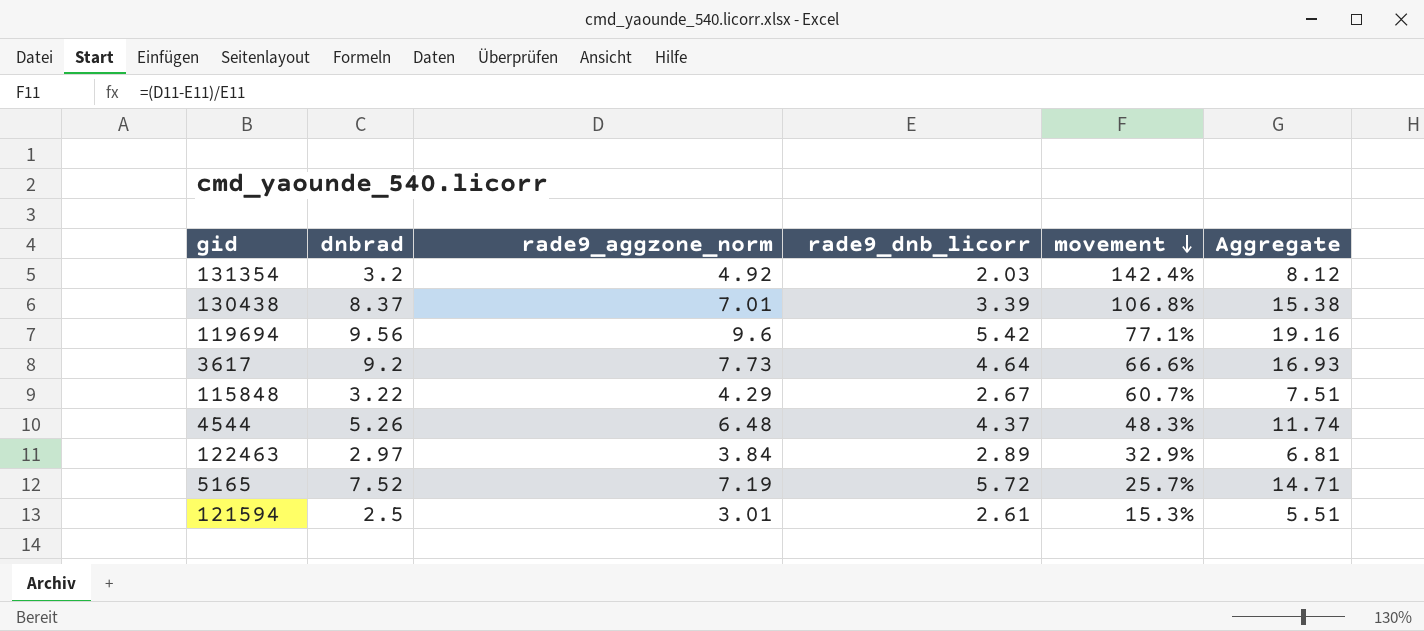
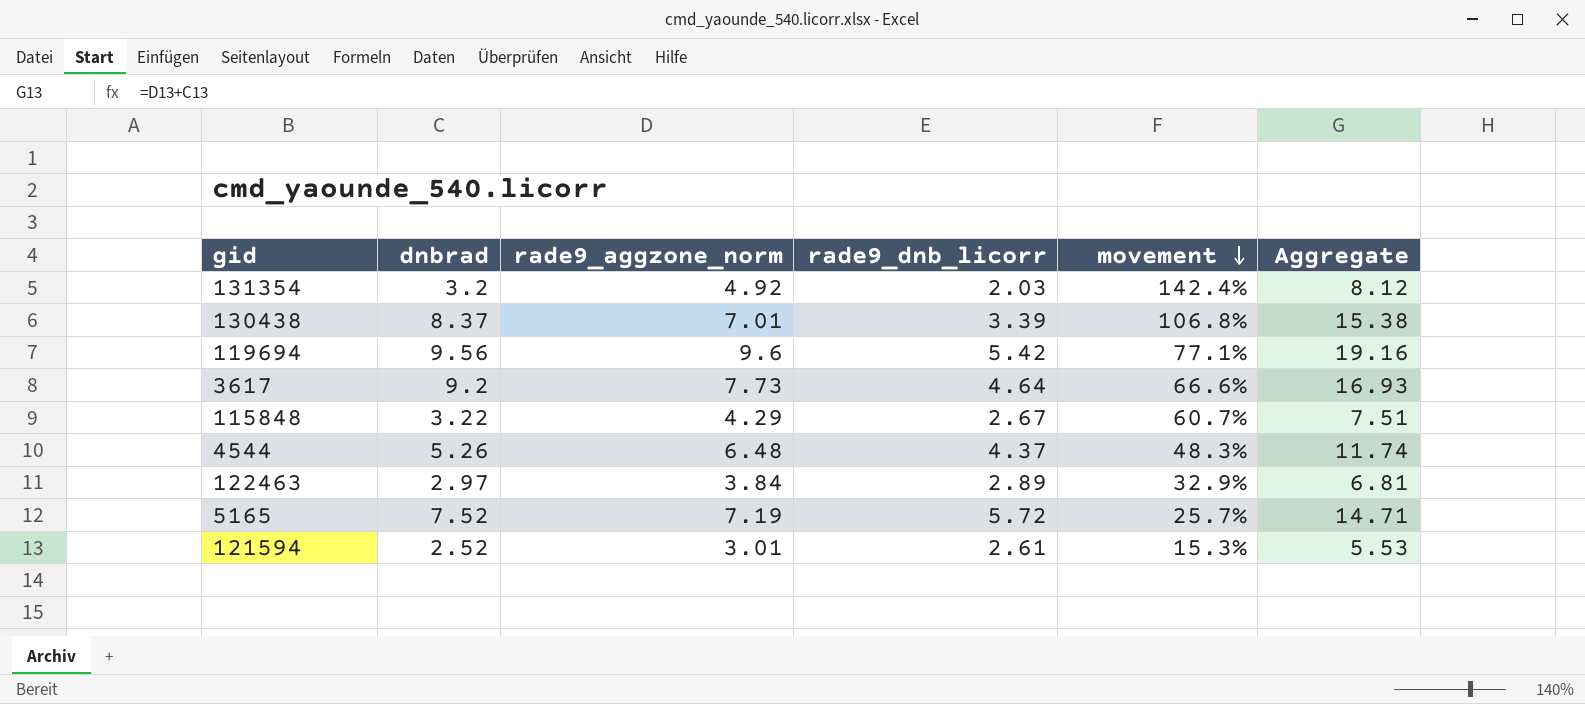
121594 | dnbrad: 2.5 -> 2.52
121594 | Aggregate: 5.51 -> 5.53

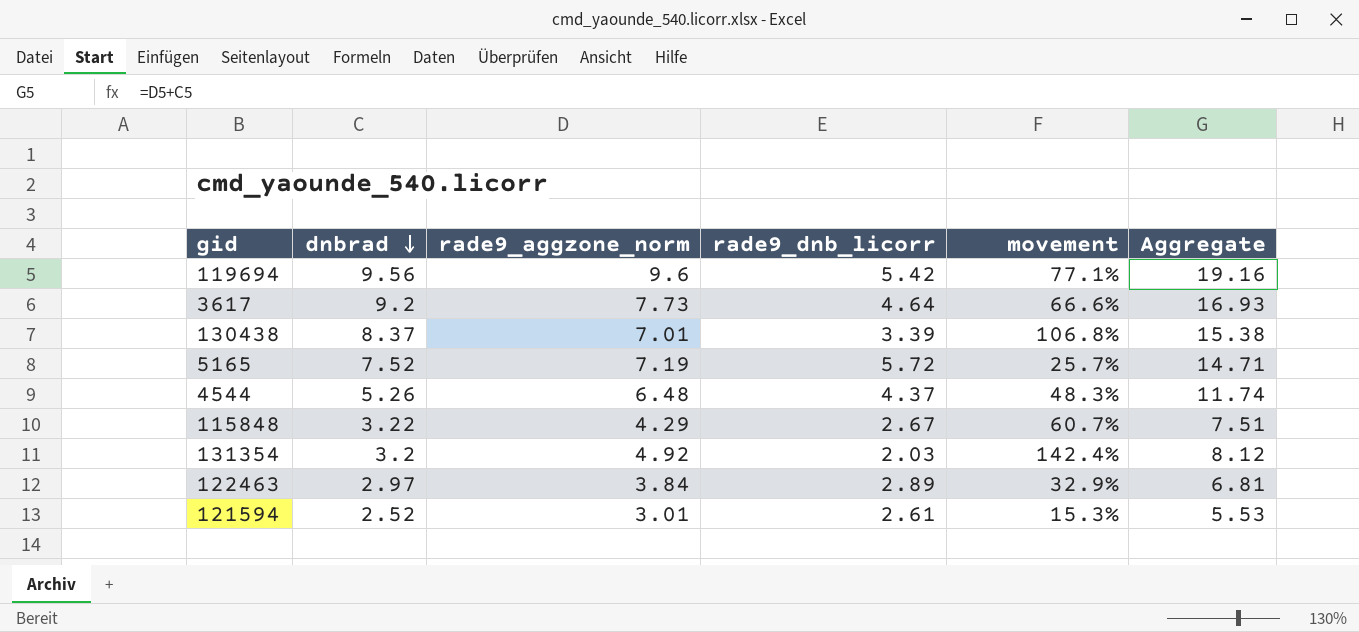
row order: movement descending -> dnbrad descending

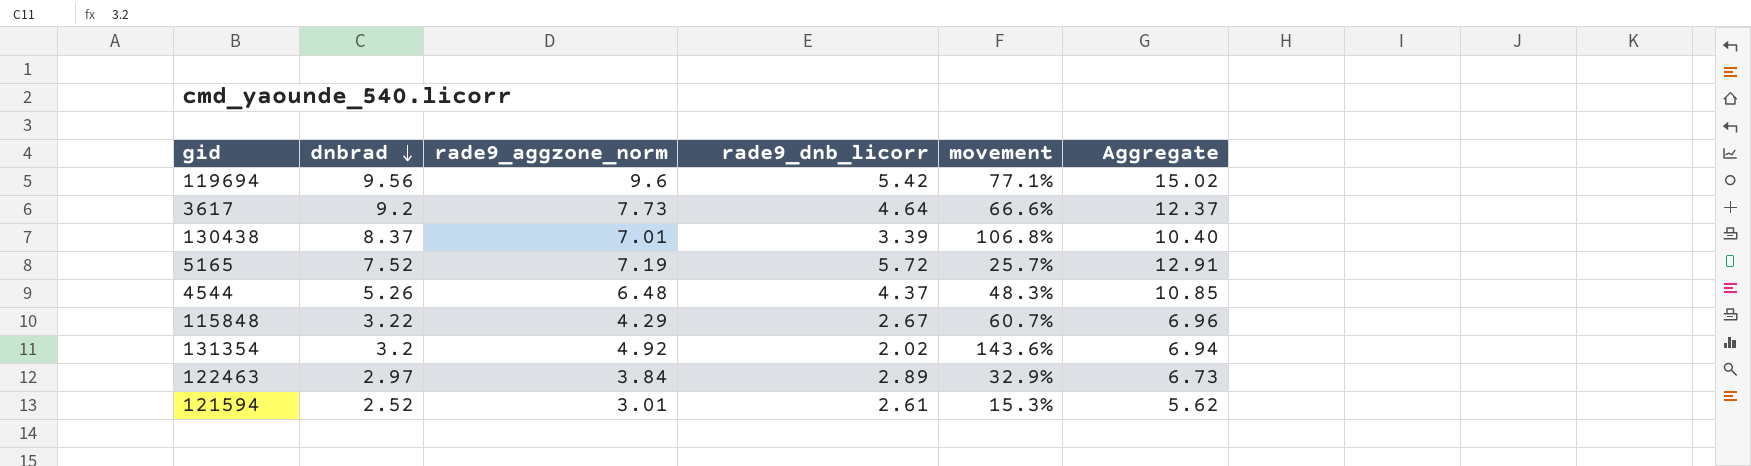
column Aggregate | formula: [dnbrad] + [rade9_aggzone_norm] -> [rade9_aggzone_norm] + [rade9_dnb_licorr]
131354 | rade9_dnb_licorr: 2.03 -> 2.02
131354 | movement: 142.4% -> 143.6%

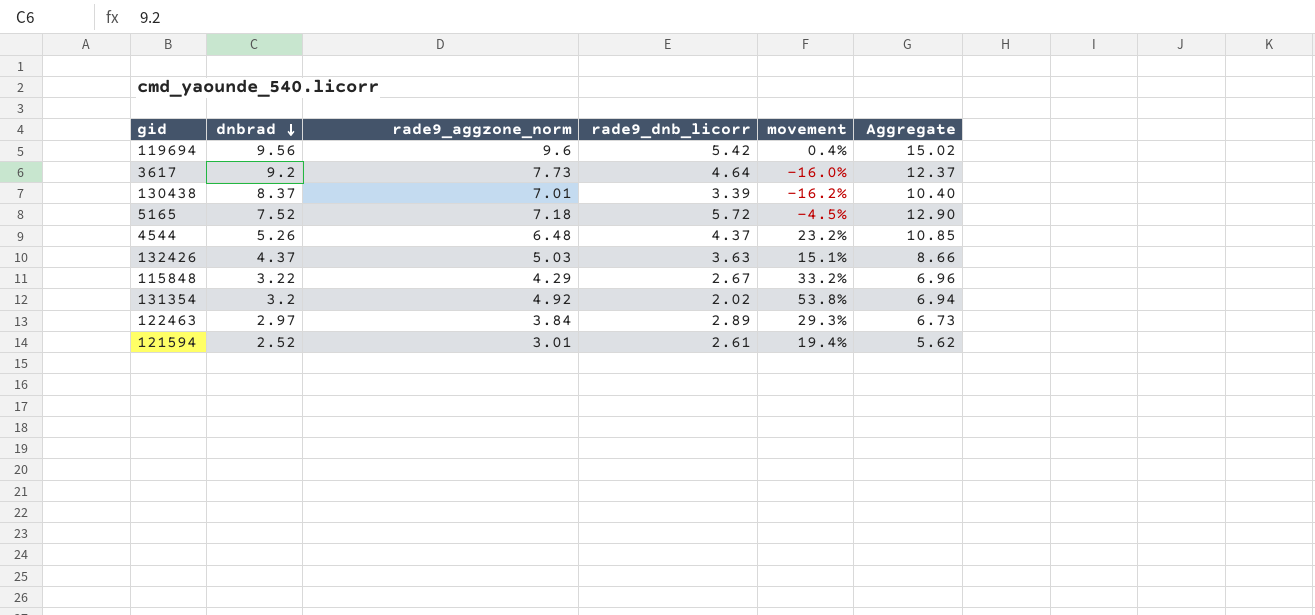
column movement | formula: ([rade9_aggzone_norm] - [rade9_dnb_licorr]) / [rade9_dnb_licorr] -> ([rade9_aggzone_norm] - [dnbrad]) / [dnbrad]
5165 | rade9_aggzone_norm: 7.19 -> 7.18
5165 | Aggregate: 12.91 -> 12.90
row 132426: none -> 4.37 | 5.03 | 3.63 | 15.1% | 8.66

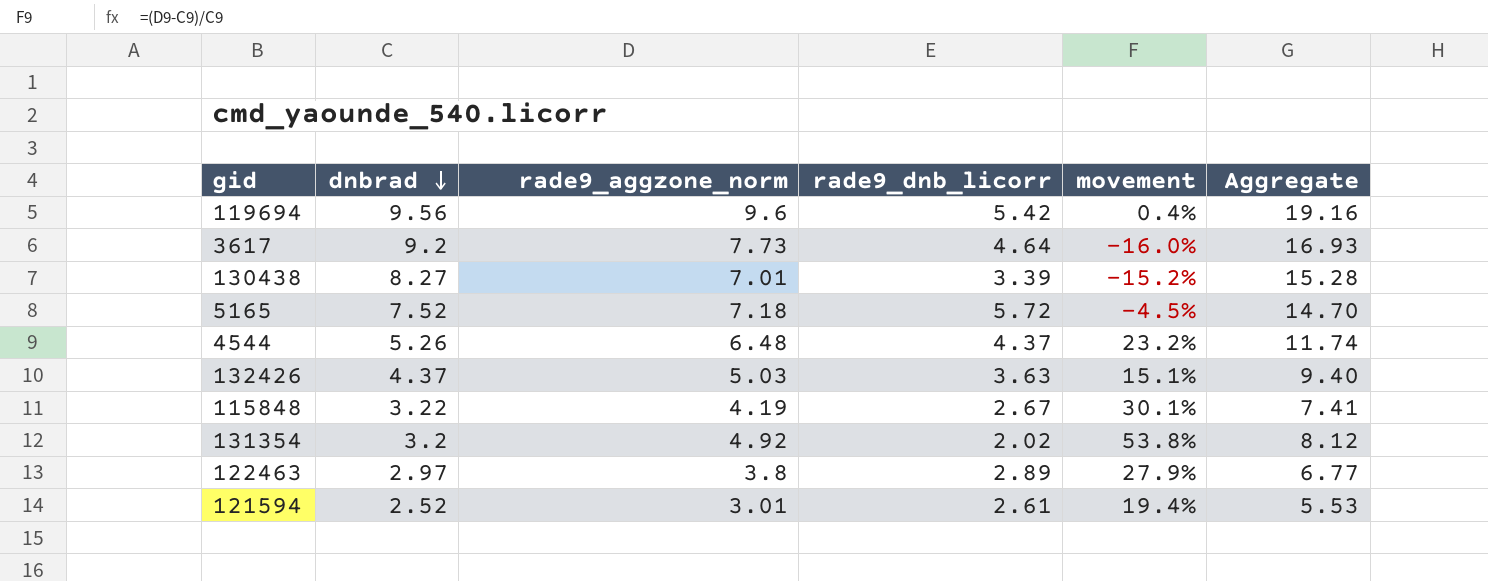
column Aggregate | formula: [rade9_aggzone_norm] + [rade9_dnb_licorr] -> [dnbrad] + [rade9_aggzone_norm]
130438 | dnbrad: 8.37 -> 8.27
130438 | movement: -16.2% -> -15.2%
115848 | rade9_aggzone_norm: 4.29 -> 4.19
115848 | movement: 33.2% -> 30.1%
122463 | rade9_aggzone_norm: 3.84 -> 3.8
122463 | movement: 29.3% -> 27.9%

